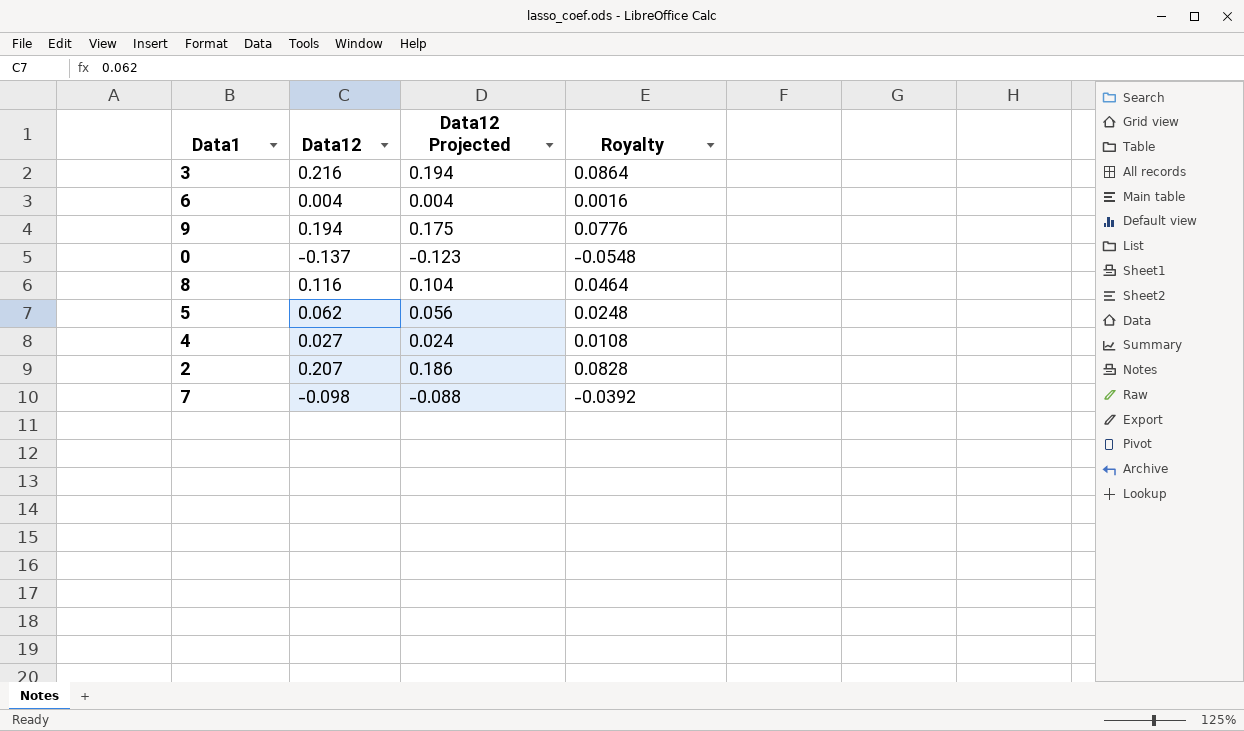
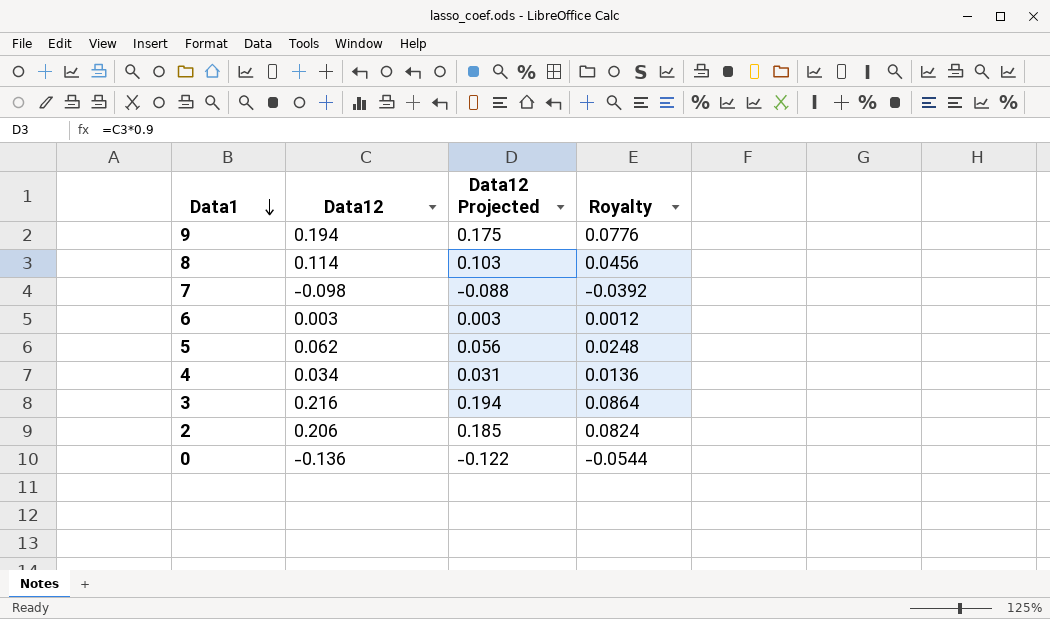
row order: none -> Data1 descending
8 | Data12: 0.116 -> 0.114
8 | Data12 Projected: 0.104 -> 0.103
8 | Royalty: 0.0464 -> 0.0456
6 | Data12: 0.004 -> 0.003
6 | Data12 Projected: 0.004 -> 0.003
6 | Royalty: 0.0016 -> 0.0012
4 | Data12: 0.027 -> 0.034
4 | Data12 Projected: 0.024 -> 0.031
4 | Royalty: 0.0108 -> 0.0136
2 | Data12: 0.207 -> 0.206
2 | Data12 Projected: 0.186 -> 0.185
2 | Royalty: 0.0828 -> 0.0824
0 | Data12: -0.137 -> -0.136
0 | Data12 Projected: -0.123 -> -0.122
0 | Royalty: -0.0548 -> -0.0544

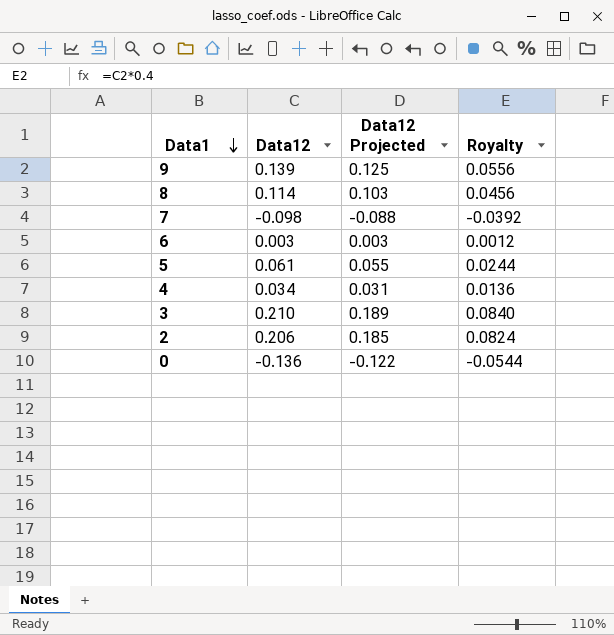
9 | Data12: 0.194 -> 0.139
9 | Data12 Projected: 0.175 -> 0.125
9 | Royalty: 0.0776 -> 0.0556
5 | Data12: 0.062 -> 0.061
5 | Data12 Projected: 0.056 -> 0.055
5 | Royalty: 0.0248 -> 0.0244
3 | Data12: 0.216 -> 0.210
3 | Data12 Projected: 0.194 -> 0.189
3 | Royalty: 0.0864 -> 0.0840

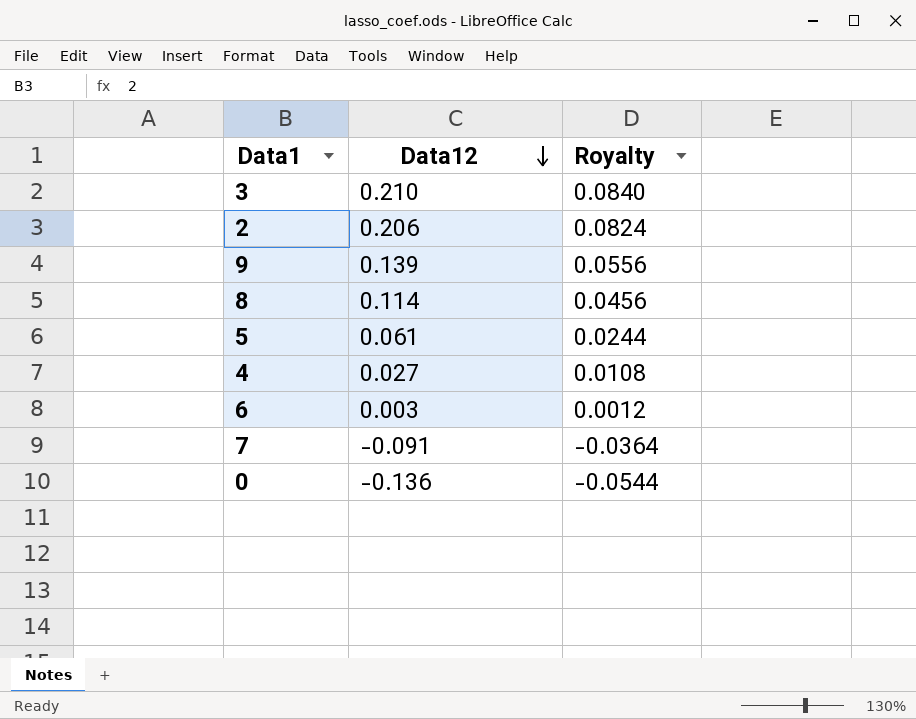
row order: Data1 descending -> Data12 descending
column Data12 Projected | formula: [Data12] * 0.9 -> none
4 | Data12: 0.034 -> 0.027
4 | Royalty: 0.0136 -> 0.0108
7 | Data12: -0.098 -> -0.091
7 | Royalty: -0.0392 -> -0.0364

